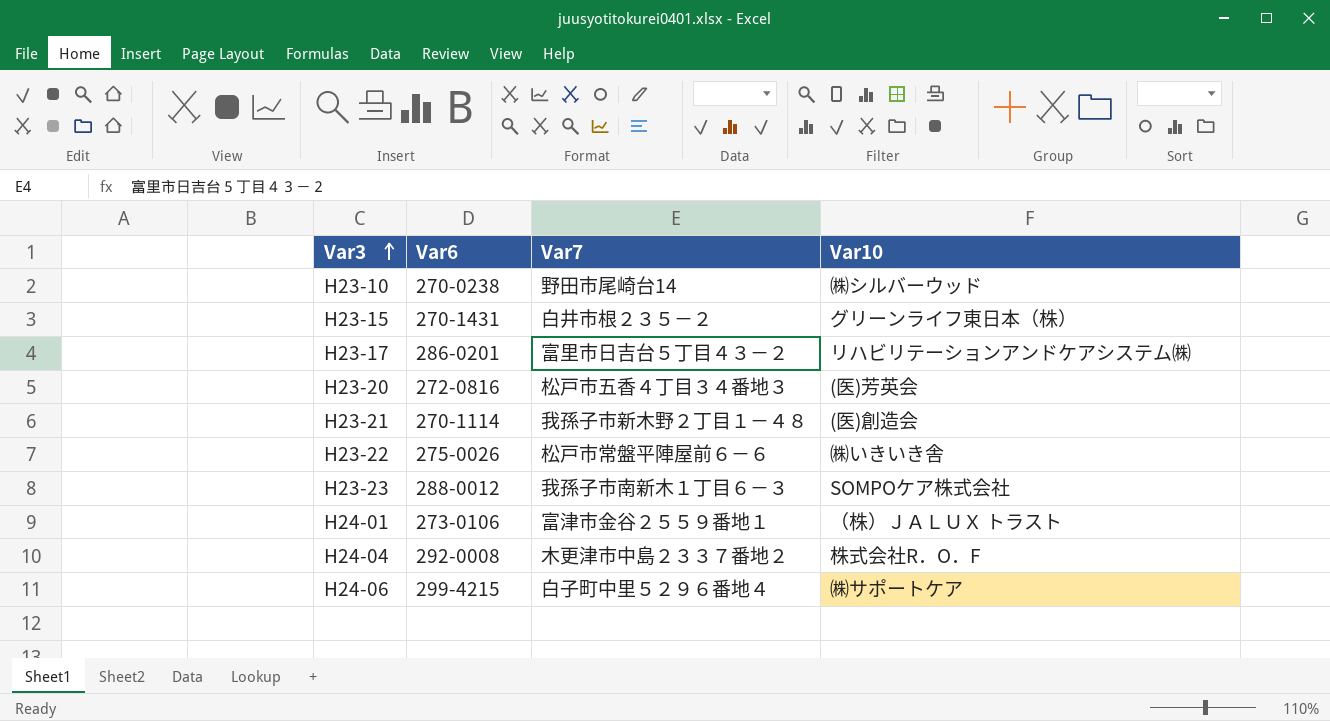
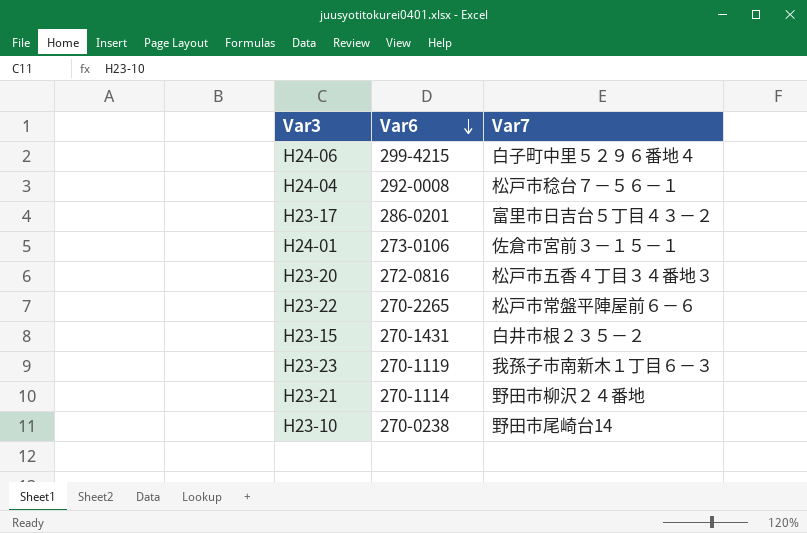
row order: Var3 ascending -> Var6 descending
column Var10 | position: 4 -> none
H24-04 | Var7: 木更津市中島２３３７番地２ -> 松戸市稔台７－５６－１
H24-01 | Var7: 富津市金谷２５５９番地１ -> 佐倉市宮前３－１５－１
H23-22 | Var6: 275-0026 -> 270-2265
H23-23 | Var6: 288-0012 -> 270-1119
H23-21 | Var7: 我孫子市新木野２丁目１－４８ -> 野田市柳沢２４番地

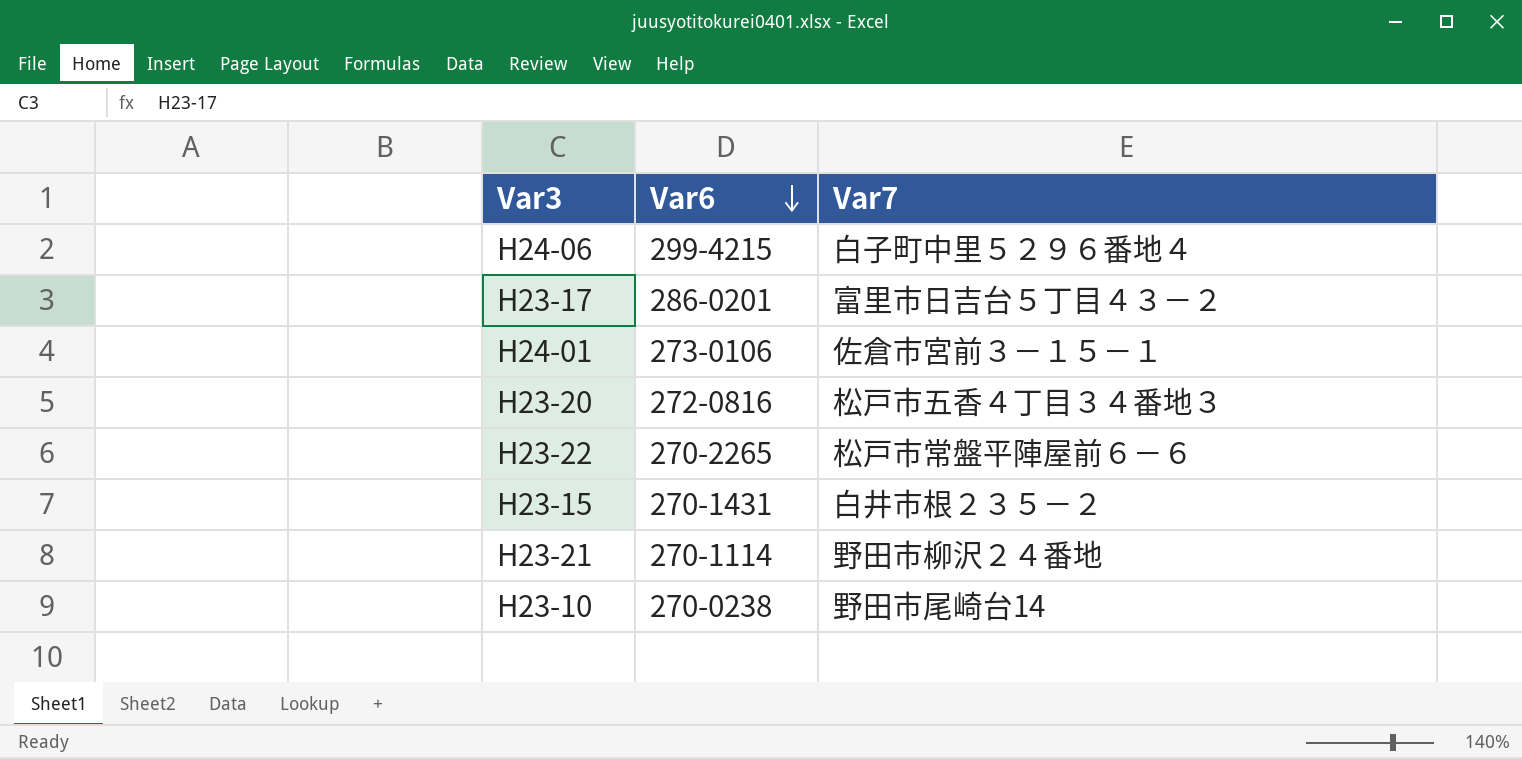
row H24-04: 292-0008 | 松戸市稔台７－５６－１ -> none
row H23-23: 270-1119 | 我孫子市南新木１丁目６－３ -> none

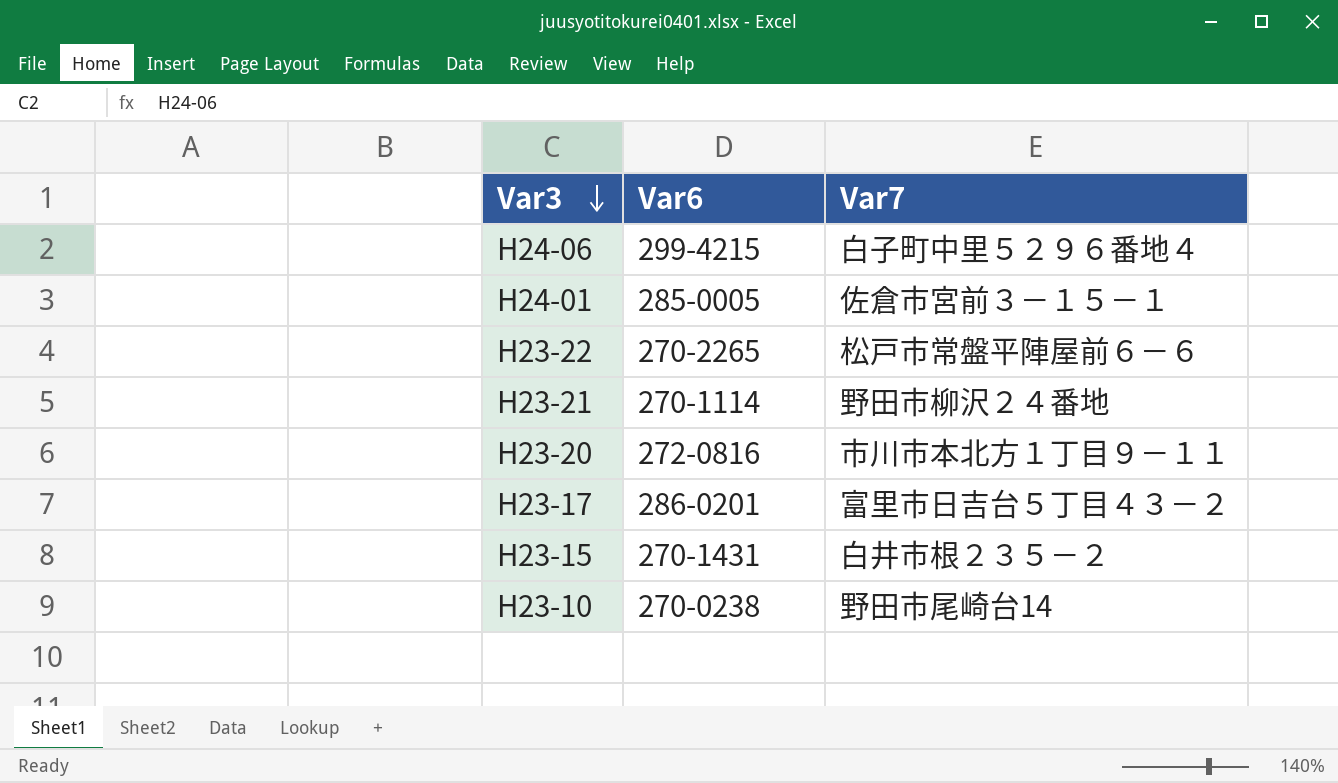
row order: Var6 descending -> Var3 descending
H24-01 | Var6: 273-0106 -> 285-0005
H23-20 | Var7: 松戸市五香４丁目３４番地３ -> 市川市本北方１丁目９－１１

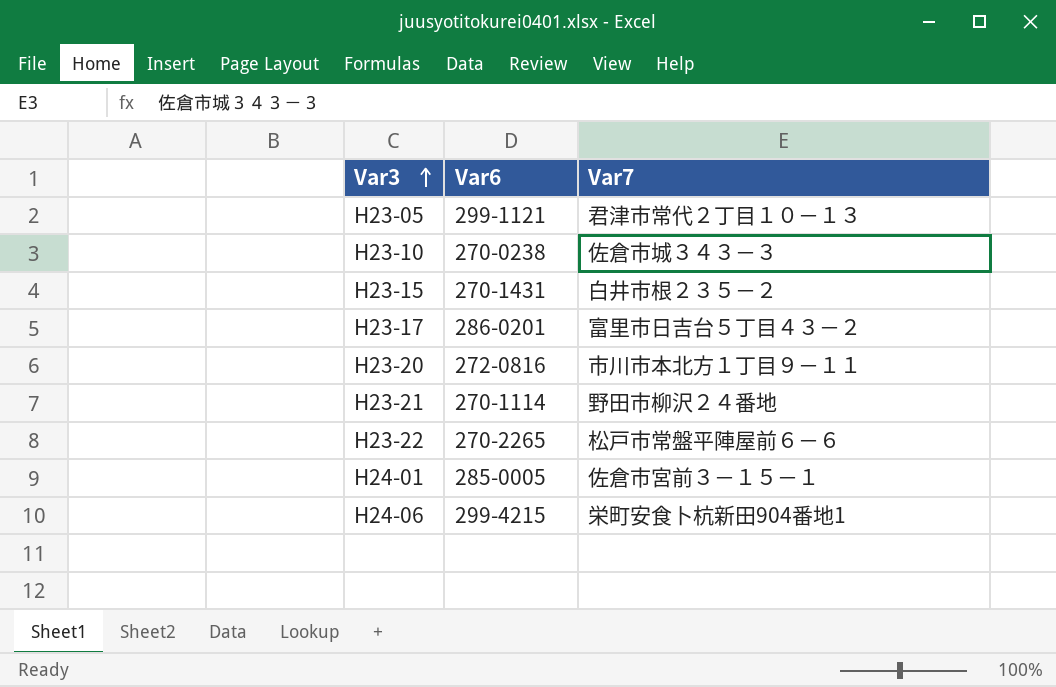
row order: Var3 descending -> Var3 ascending
row H23-05: none -> 299-1121 | 君津市常代２丁目１０－１３
H23-10 | Var7: 野田市尾崎台14 -> 佐倉市城３４３－３
H24-06 | Var7: 白子町中里５２９６番地４ -> 栄町安食卜杭新田904番地1

